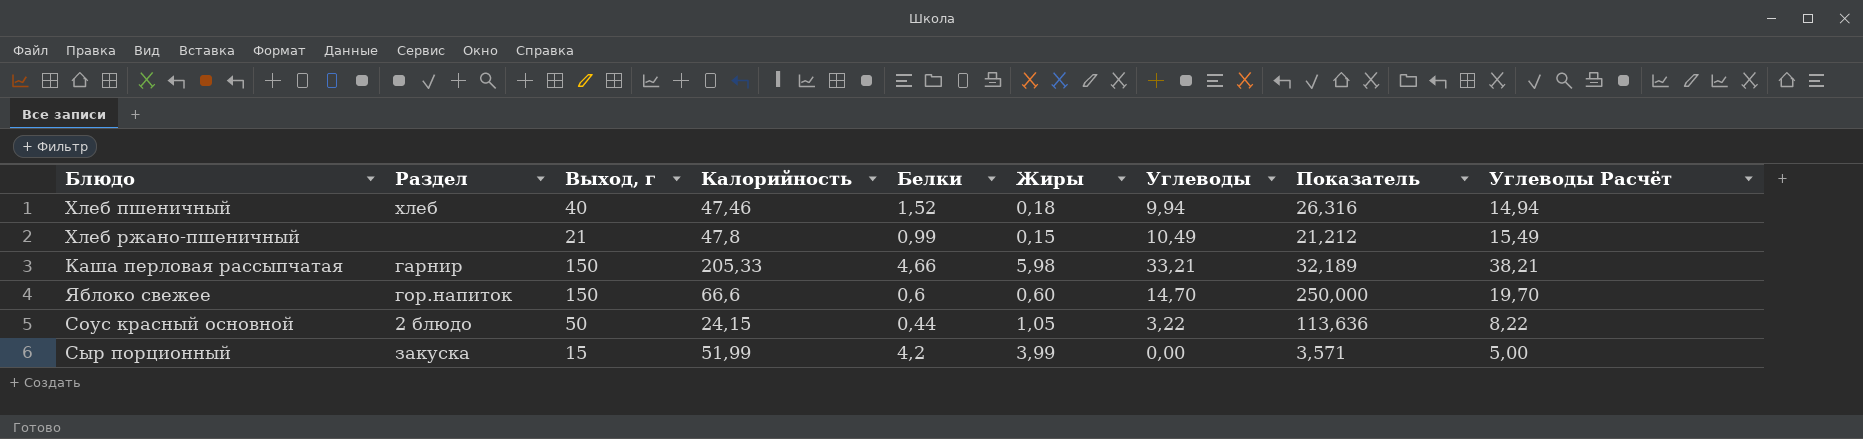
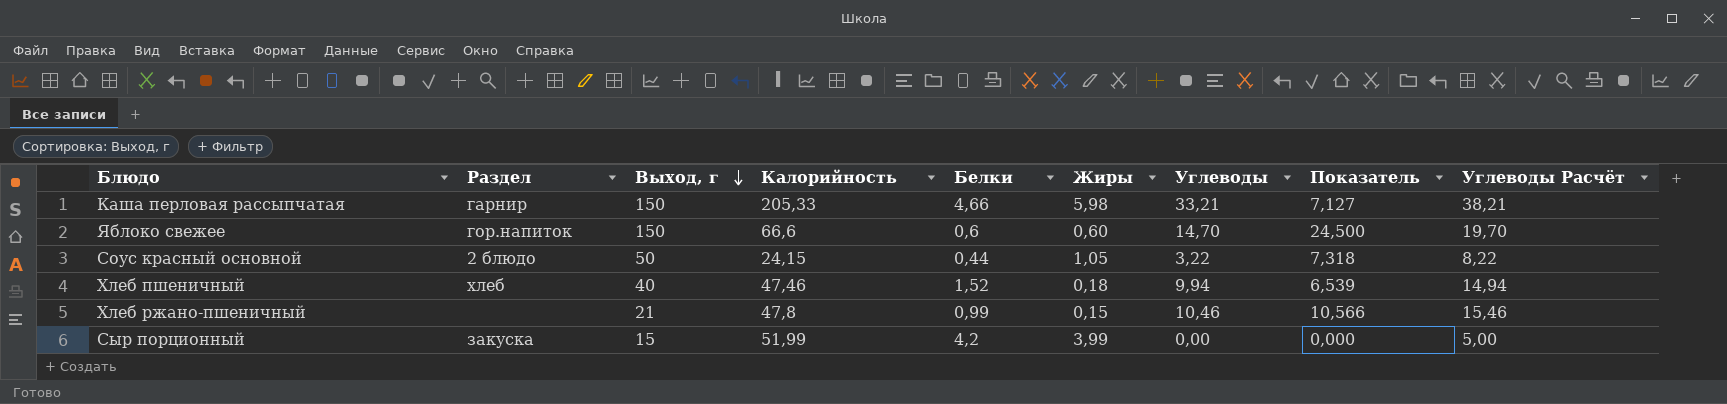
row order: none -> Выход, г descending
column Показатель | formula: [Выход, г] / [Белки] -> [Углеводы] / [Белки]
Хлеб ржано-пшеничный | Углеводы: 10,49 -> 10,46
Хлеб ржано-пшеничный | Углеводы Расчёт: 15,49 -> 15,46

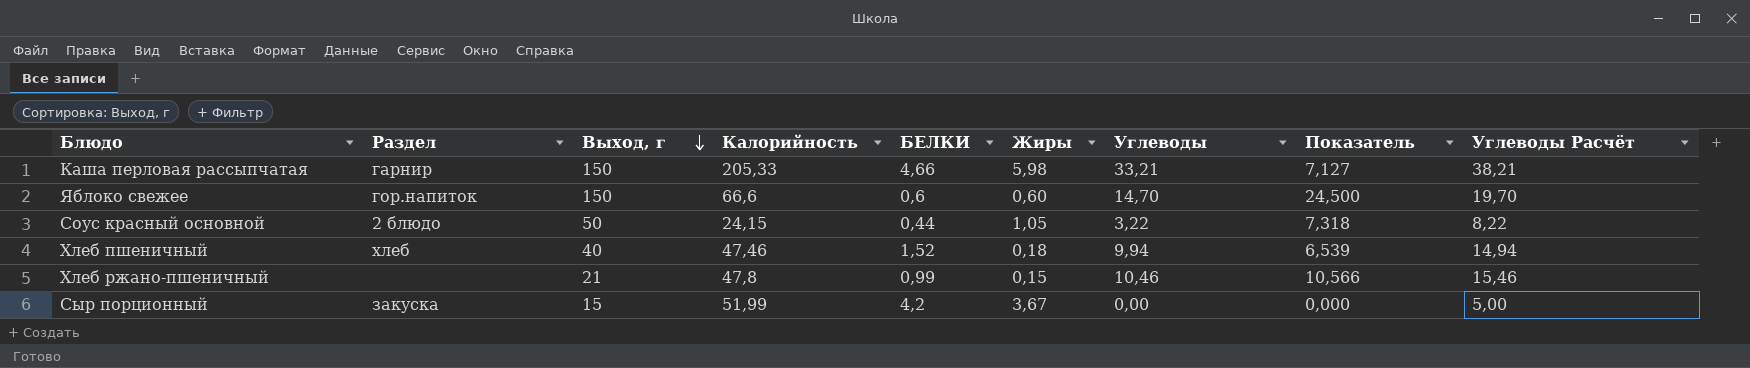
column name: Белки -> БЕЛКИ
Сыр порционный | Жиры: 3,99 -> 3,67

